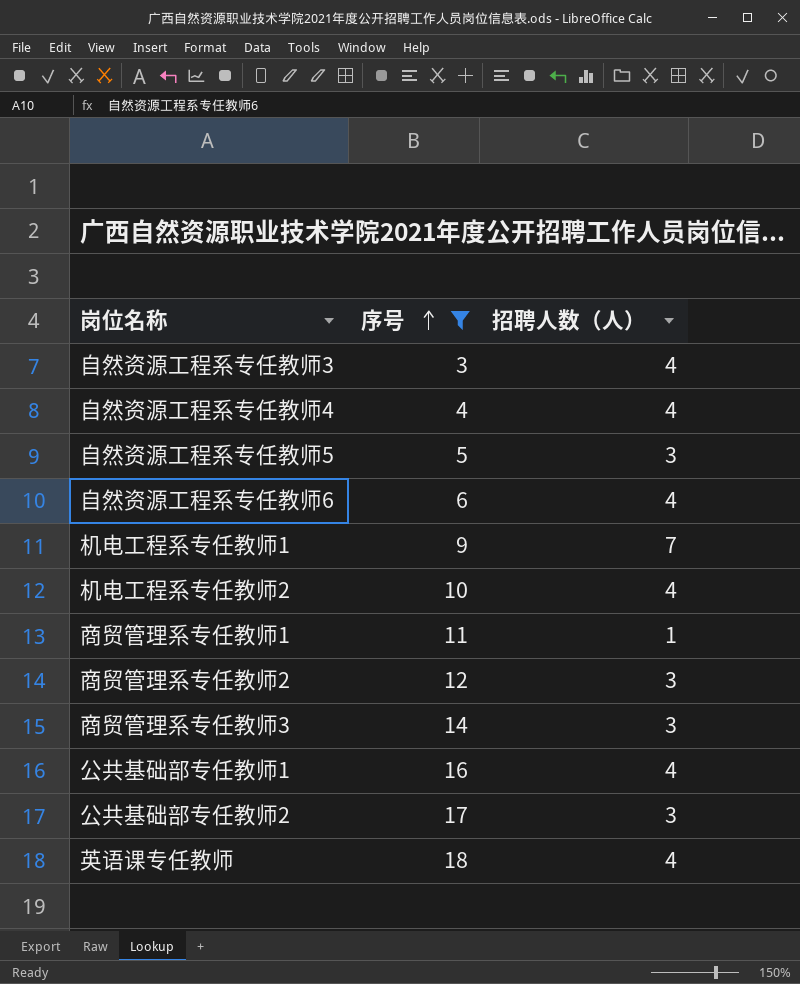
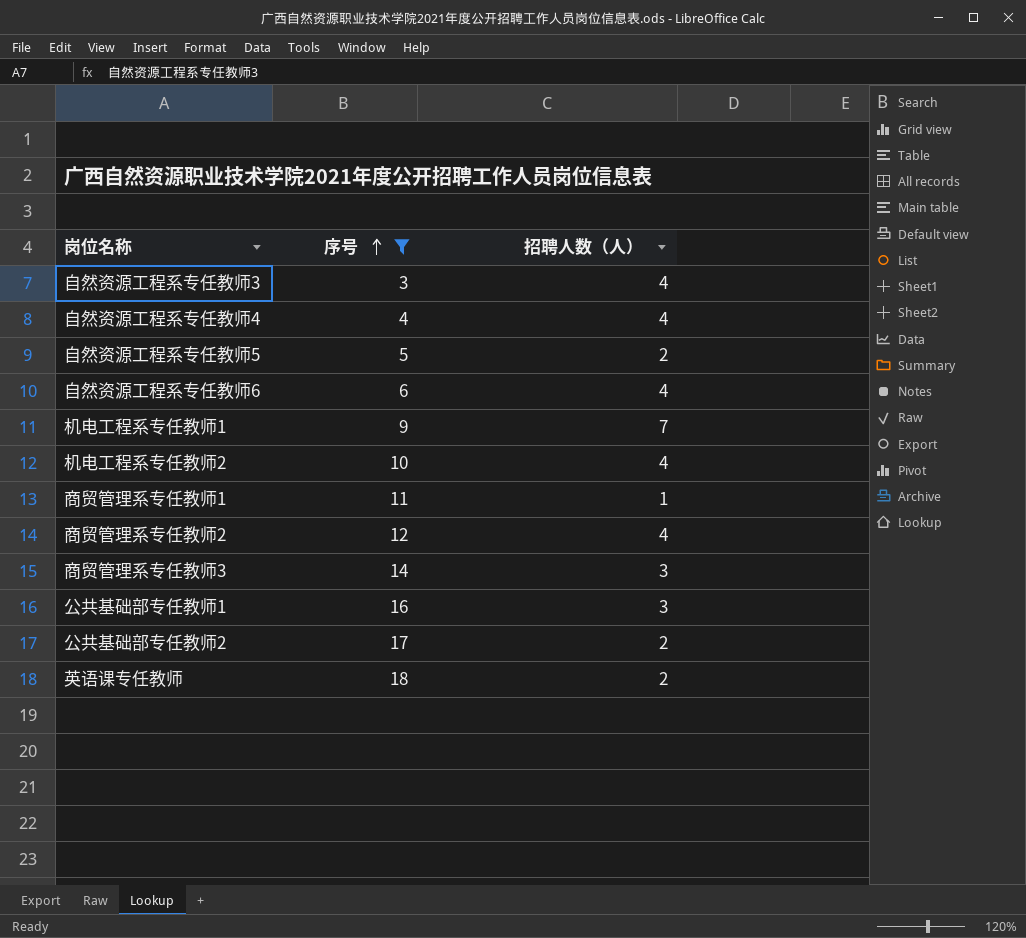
自然资源工程系专任教师5 | 招聘人数（人）: 3 -> 2
商贸管理系专任教师2 | 招聘人数（人）: 3 -> 4
公共基础部专任教师1 | 招聘人数（人）: 4 -> 3
公共基础部专任教师2 | 招聘人数（人）: 3 -> 2
英语课专任教师 | 招聘人数（人）: 4 -> 2

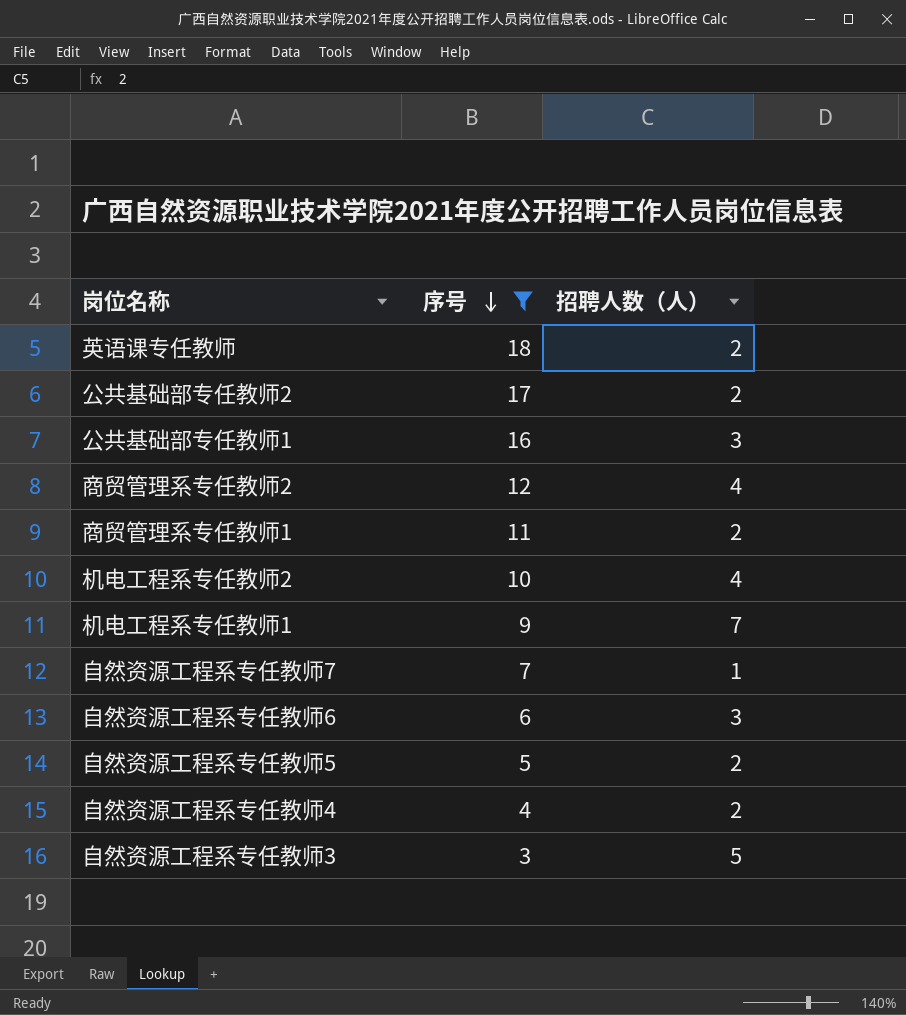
row order: 序号 ascending -> 序号 descending
row 商贸管理系专任教师3: 14 | 3 -> none
商贸管理系专任教师1 | 招聘人数（人）: 1 -> 2
row 自然资源工程系专任教师7: none -> 7 | 1
自然资源工程系专任教师6 | 招聘人数（人）: 4 -> 3
自然资源工程系专任教师4 | 招聘人数（人）: 4 -> 2
自然资源工程系专任教师3 | 招聘人数（人）: 4 -> 5

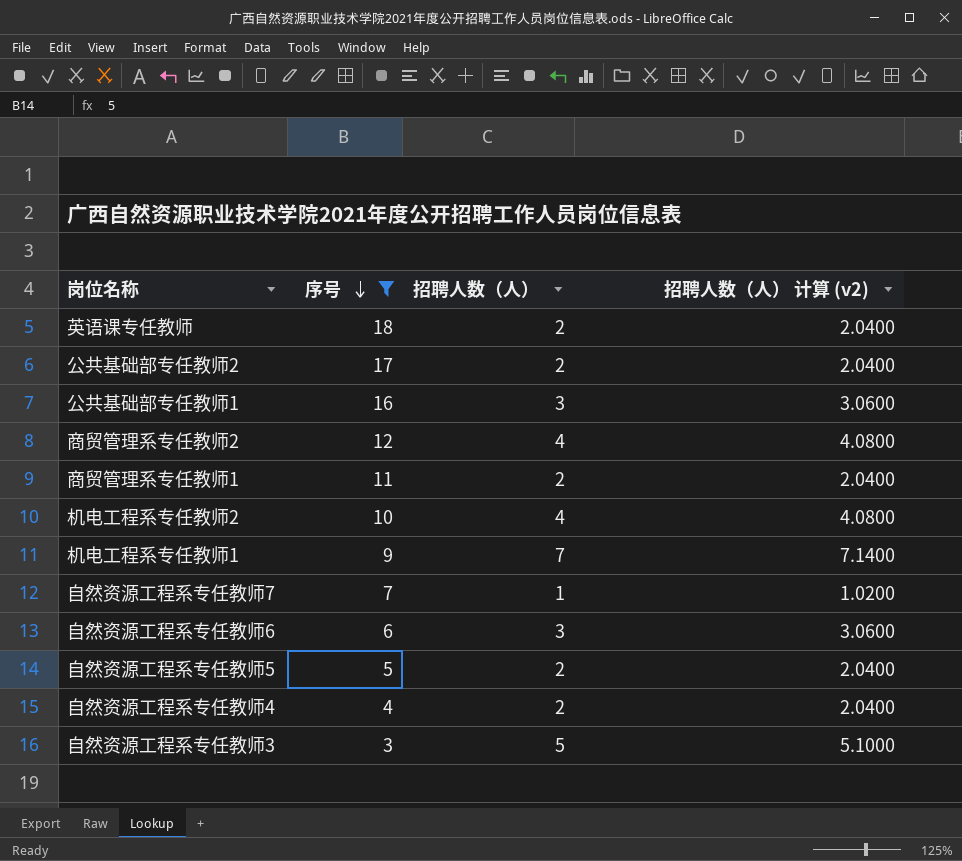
column 招聘人数（人） 计算 (v2) | formula: none -> [招聘人数（人）] * 1.02

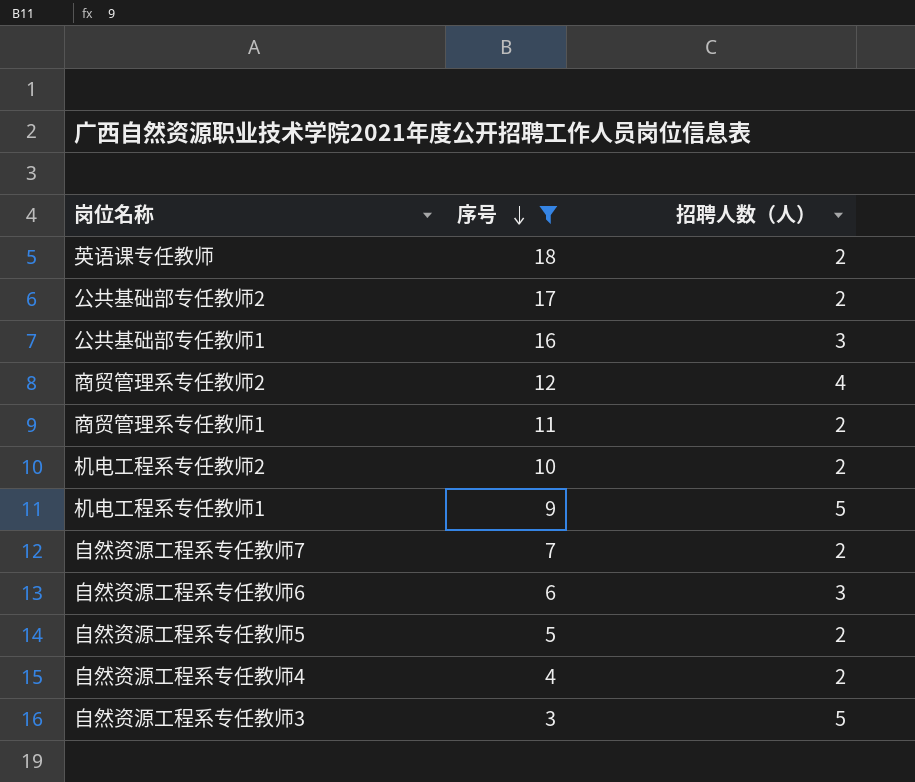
column 招聘人数（人） 计算 (v2) | formula: [招聘人数（人）] * 1.02 -> none
机电工程系专任教师2 | 招聘人数（人）: 4 -> 2
机电工程系专任教师1 | 招聘人数（人）: 7 -> 5
自然资源工程系专任教师7 | 招聘人数（人）: 1 -> 2

